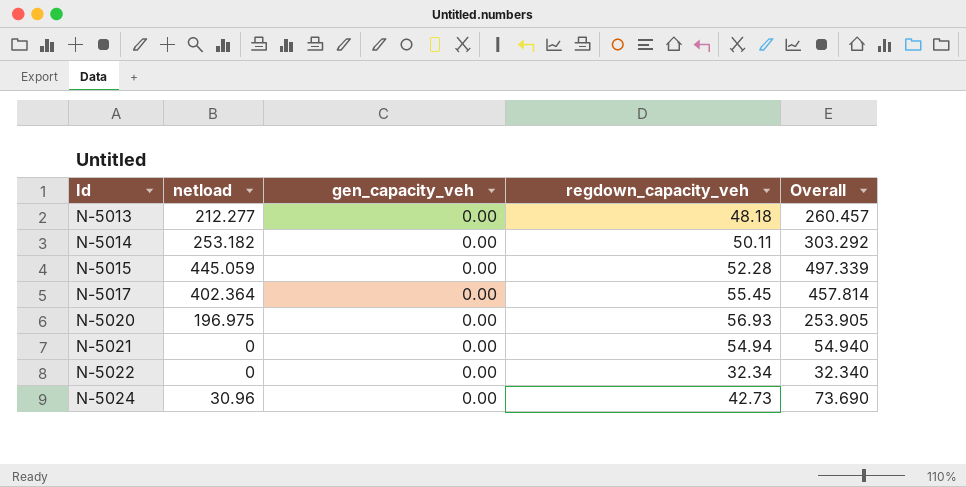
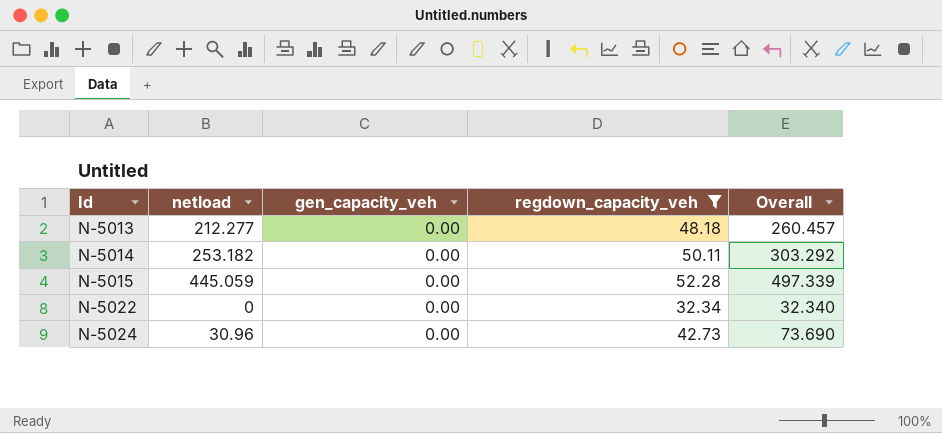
filter: none -> regdown_capacity_veh <= 52.28

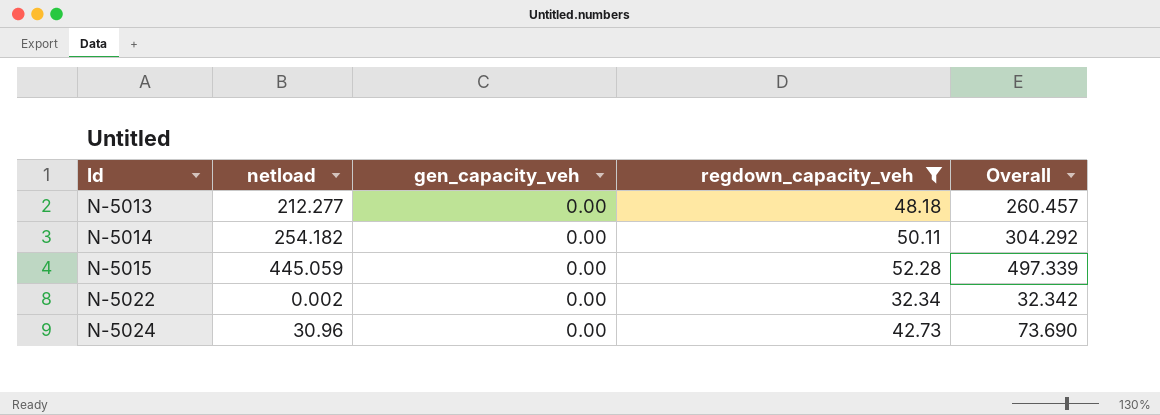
N-5014 | netload: 253.182 -> 254.182
N-5014 | Overall: 303.292 -> 304.292
N-5022 | netload: 0 -> 0.002
N-5022 | Overall: 32.340 -> 32.342

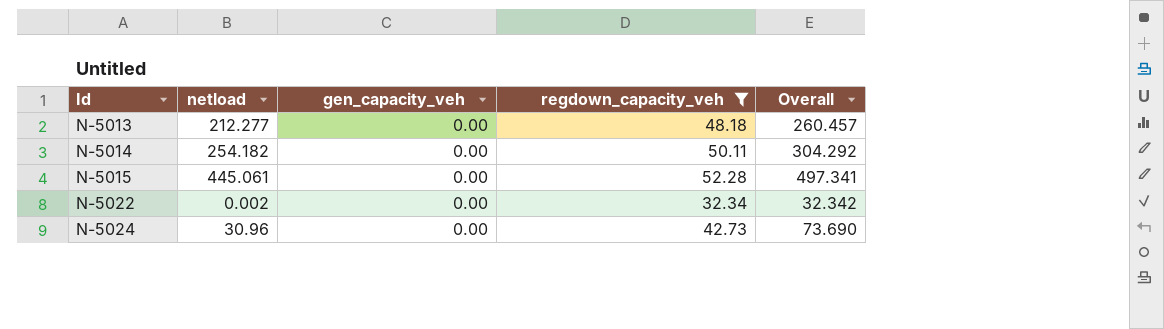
N-5015 | netload: 445.059 -> 445.061
N-5015 | Overall: 497.339 -> 497.341

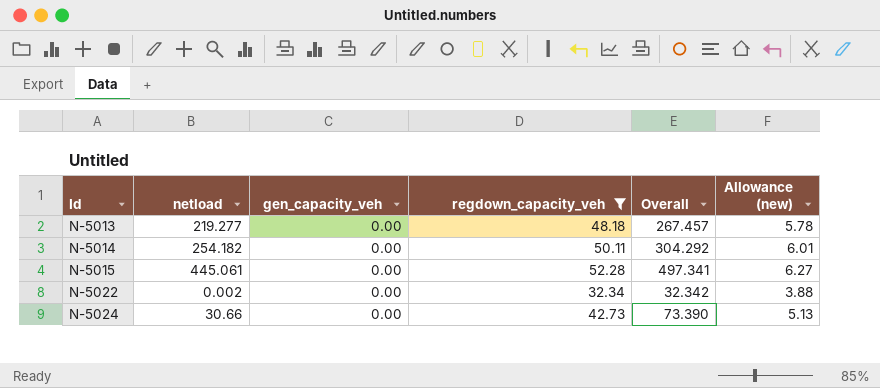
column Allowance (new) | formula: none -> [regdown_capacity_veh] * 0.12
N-5013 | netload: 212.277 -> 219.277
N-5013 | Overall: 260.457 -> 267.457
N-5024 | netload: 30.96 -> 30.66
N-5024 | Overall: 73.690 -> 73.390

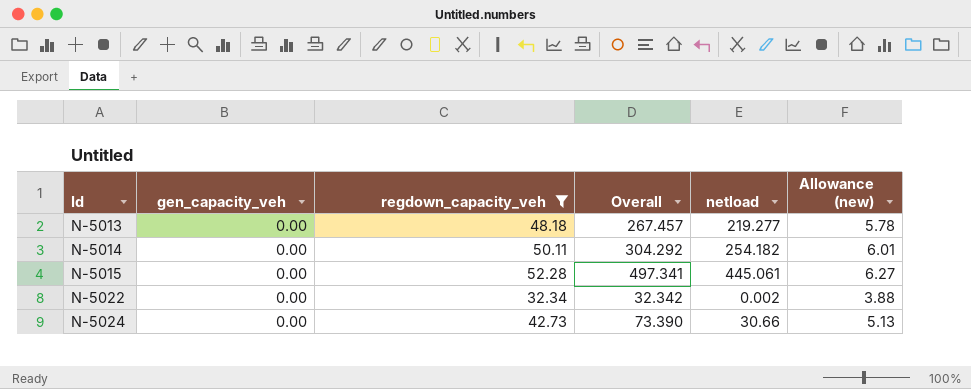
column netload | position: 2 -> 5

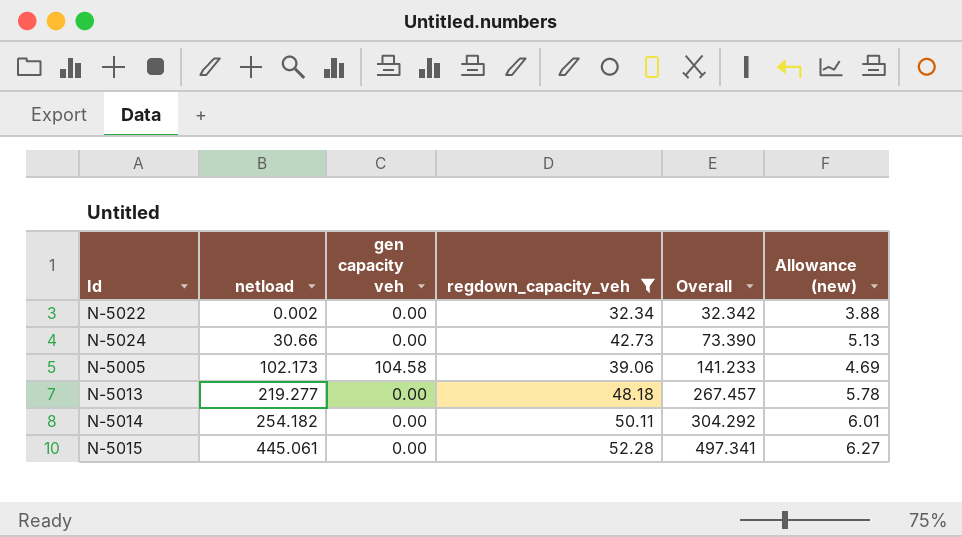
row order: Id ascending -> netload ascending
column netload | position: 5 -> 2
column name: gen_capacity_veh -> gen capacity veh
row N-5005: none -> 102.173 | 104.58 | 39.06 | 141.233 | 4.69

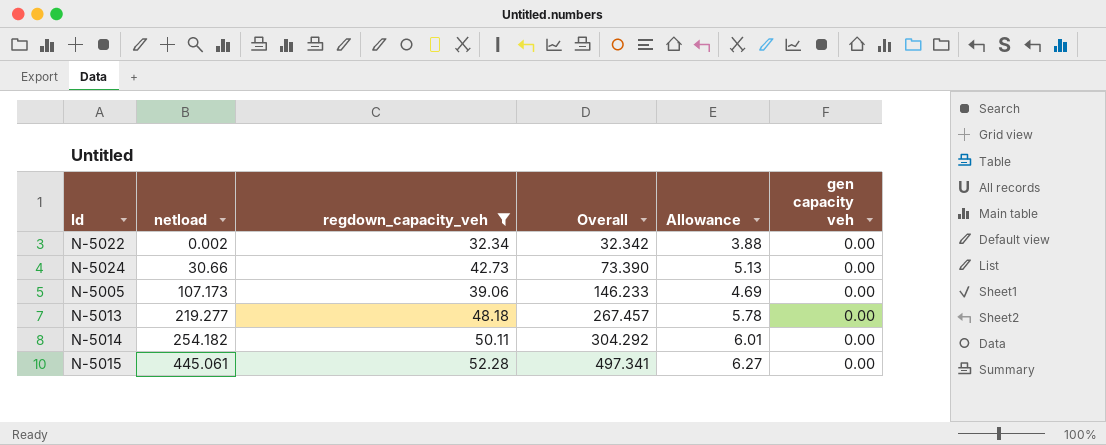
column name: Allowance (new) -> Allowance
column gen capacity veh | position: 3 -> 6
N-5005 | netload: 102.173 -> 107.173
N-5005 | Overall: 141.233 -> 146.233
N-5005 | gen capacity veh: 104.58 -> 0.00

